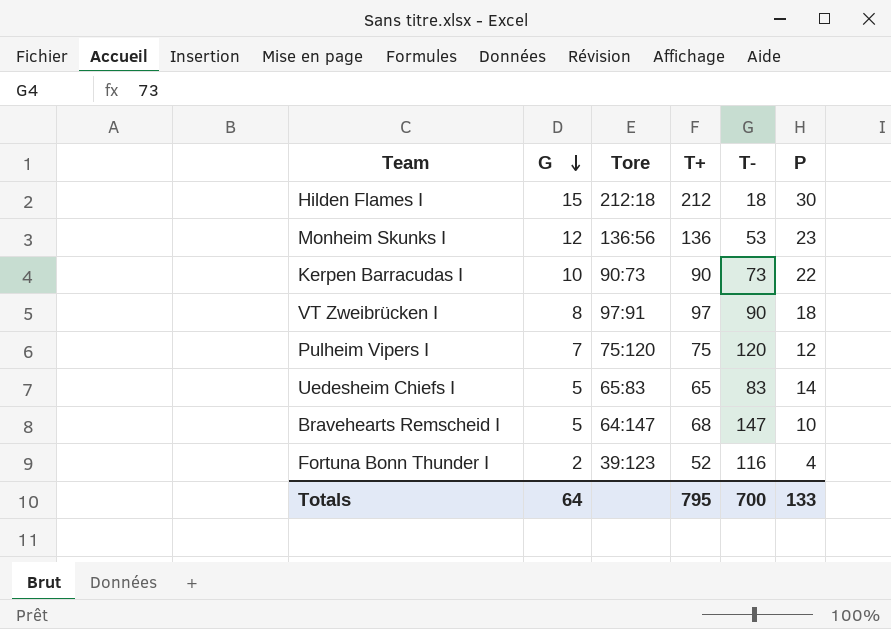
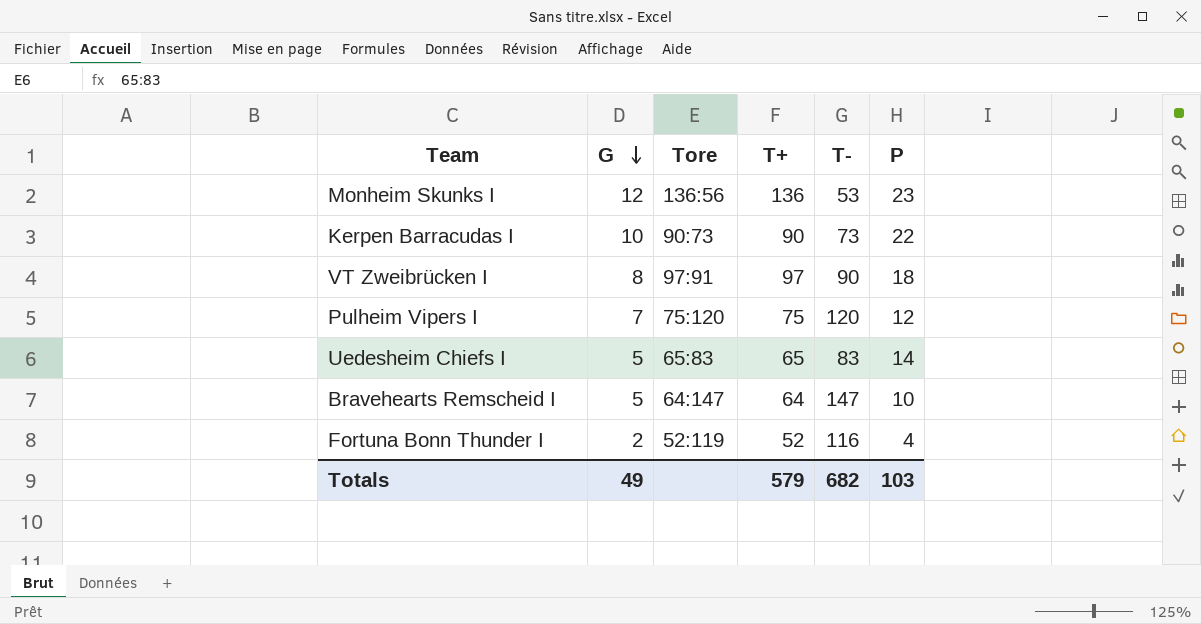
row Hilden Flames I: 15 | 212:18 | 212 | 18 | 30 -> none
Bravehearts Remscheid I | T+: 68 -> 64
Fortuna Bonn Thunder I | Tore: 39:123 -> 52:119
Totals | G: 64 -> 49
Totals | T+: 795 -> 579
Totals | T-: 700 -> 682
Totals | P: 133 -> 103

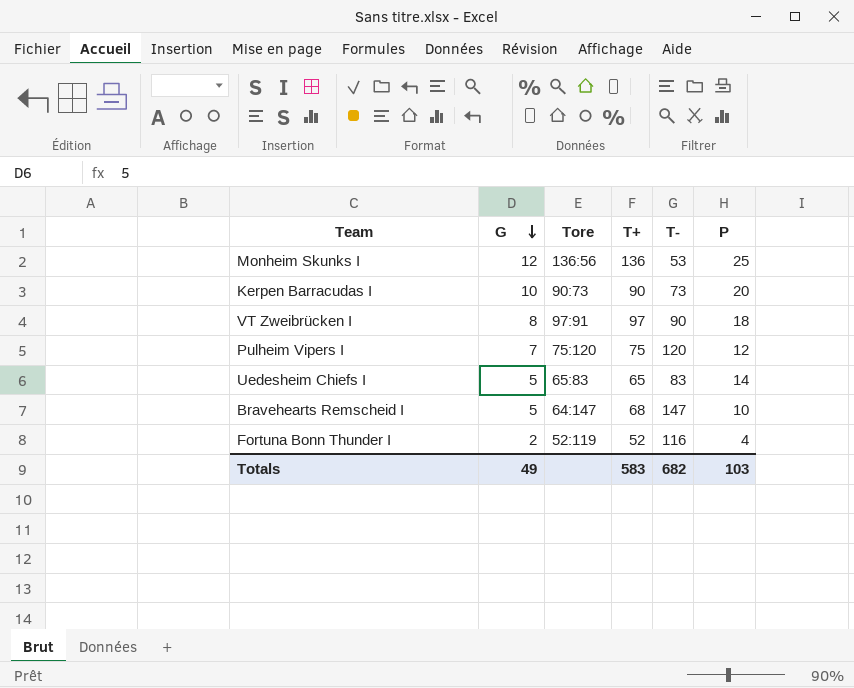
Monheim Skunks I | P: 23 -> 25
Kerpen Barracudas I | P: 22 -> 20
Bravehearts Remscheid I | T+: 64 -> 68
Totals | T+: 579 -> 583

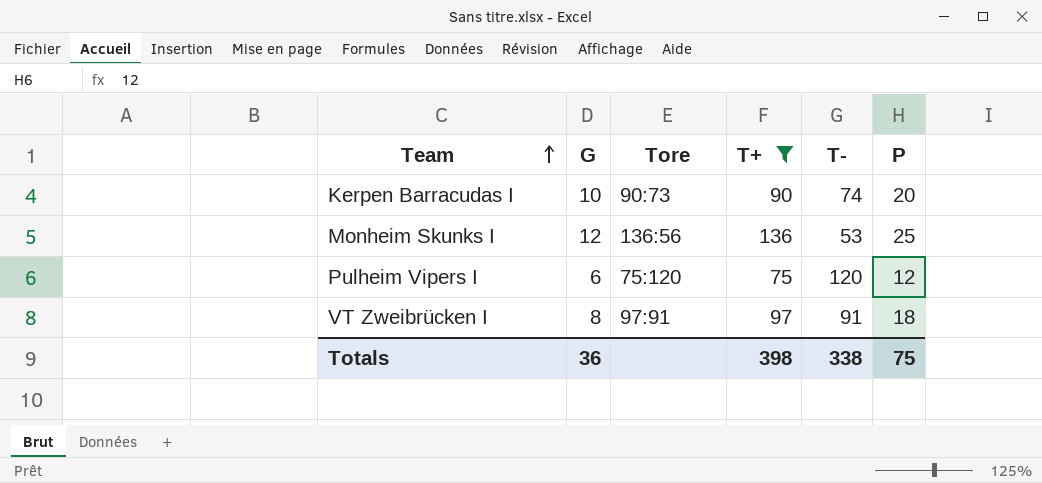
filter: none -> T+ >= 75
row order: G descending -> Team ascending
Kerpen Barracudas I | T-: 73 -> 74
Pulheim Vipers I | G: 7 -> 6
VT Zweibrücken I | T-: 90 -> 91
Totals | G: 49 -> 36
Totals | T+: 583 -> 398
Totals | T-: 682 -> 338
Totals | P: 103 -> 75

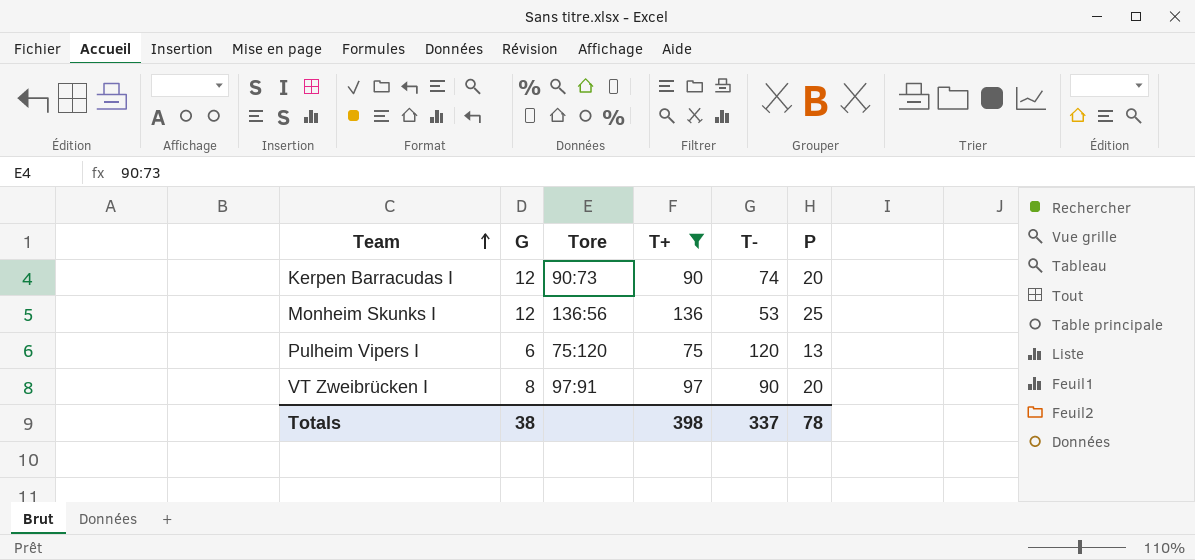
Kerpen Barracudas I | G: 10 -> 12
Pulheim Vipers I | P: 12 -> 13
VT Zweibrücken I | T-: 91 -> 90
VT Zweibrücken I | P: 18 -> 20
Totals | G: 36 -> 38
Totals | T-: 338 -> 337
Totals | P: 75 -> 78

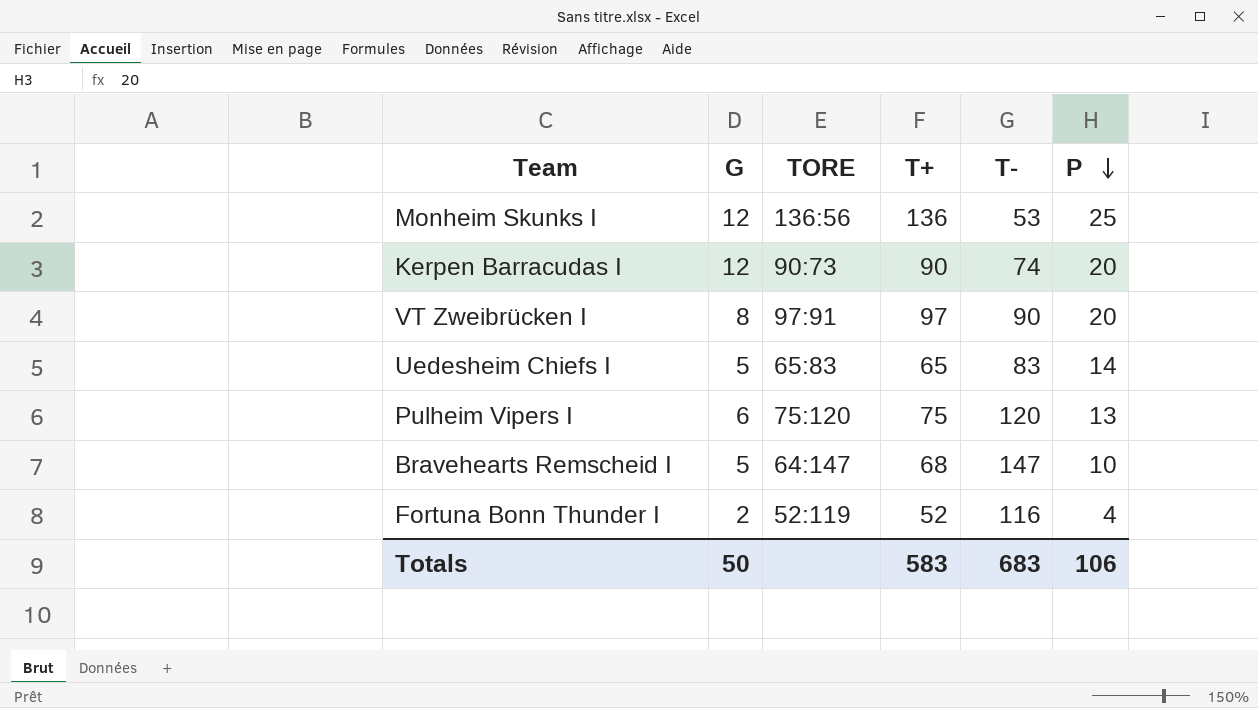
filter: T+ >= 75 -> none
row order: Team ascending -> P descending
column name: Tore -> TORE
Totals | G: 38 -> 50
Totals | T+: 398 -> 583
Totals | T-: 337 -> 683
Totals | P: 78 -> 106

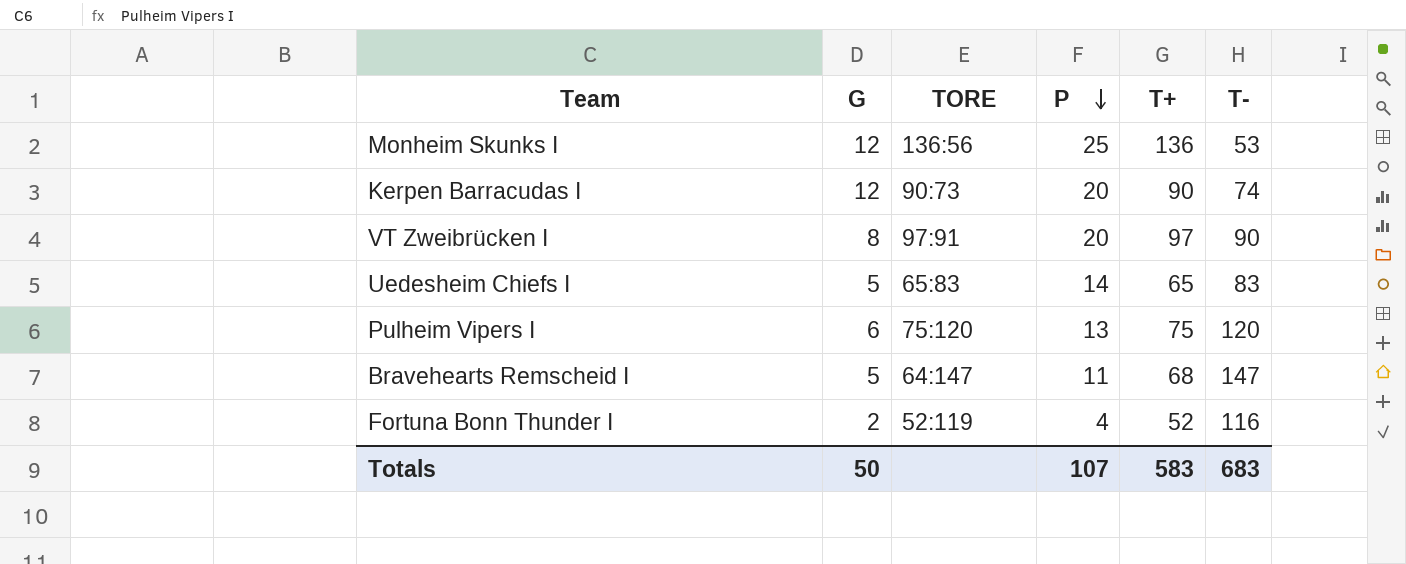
column P | position: 6 -> 4
Bravehearts Remscheid I | P: 10 -> 11
Totals | P: 106 -> 107

